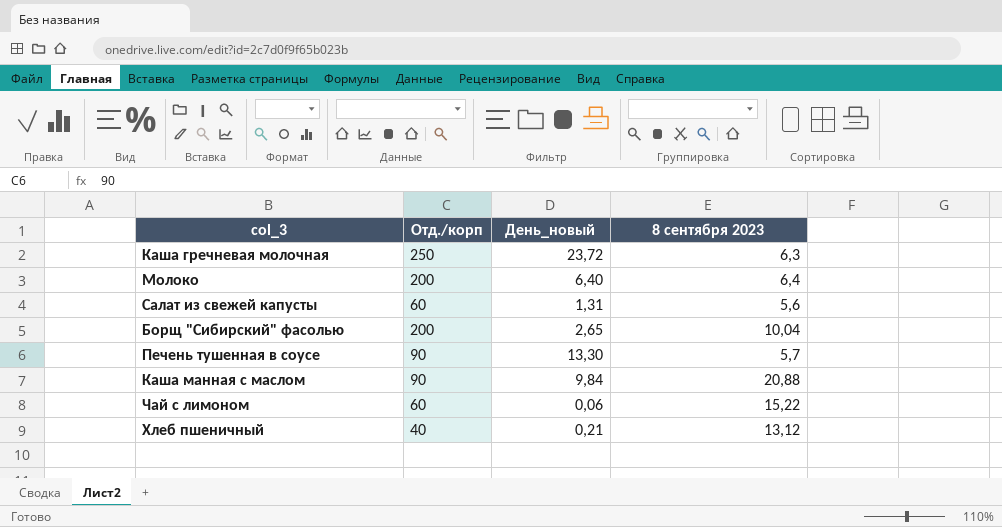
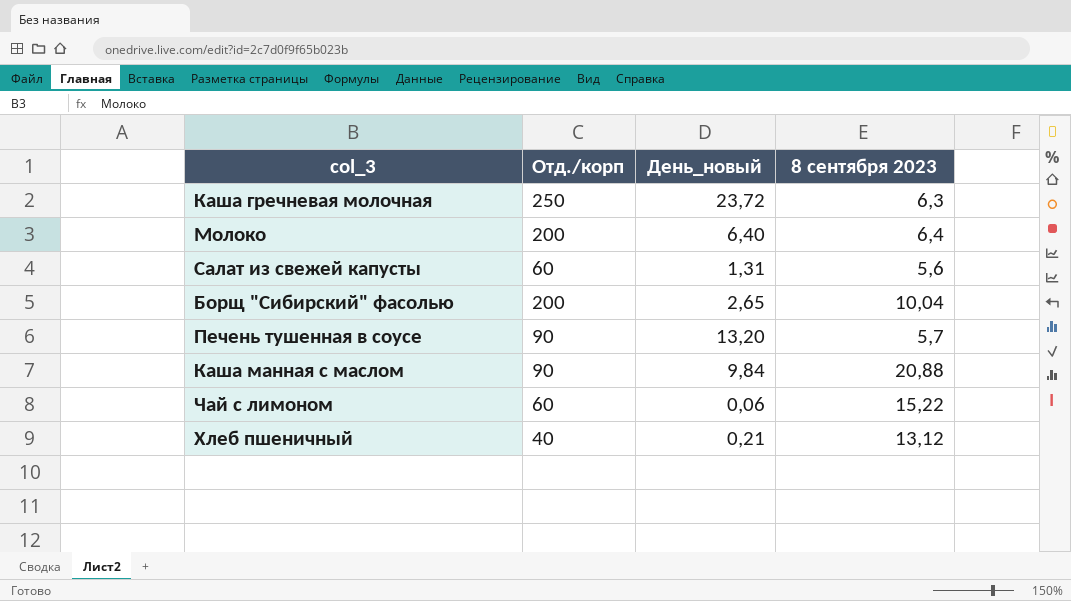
Печень тушенная в соусе | День_новый: 13,30 -> 13,20

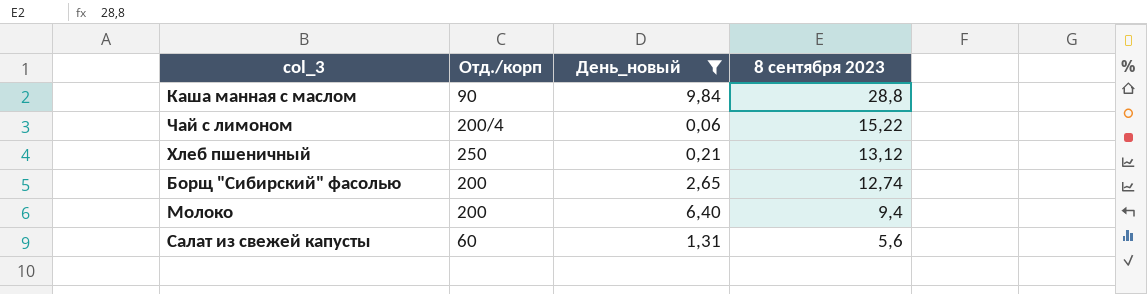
filter: none -> День_новый <= 9,84
row order: none -> 8 сентября 2023 descending
Каша манная с маслом | 8 сентября 2023: 20,88 -> 28,8
Чай с лимоном | Отд./корп: 60 -> 200/4
Хлеб пшеничный | Отд./корп: 40 -> 250
Борщ "Сибирский" фасолью | 8 сентября 2023: 10,04 -> 12,74
Молоко | 8 сентября 2023: 6,4 -> 9,4

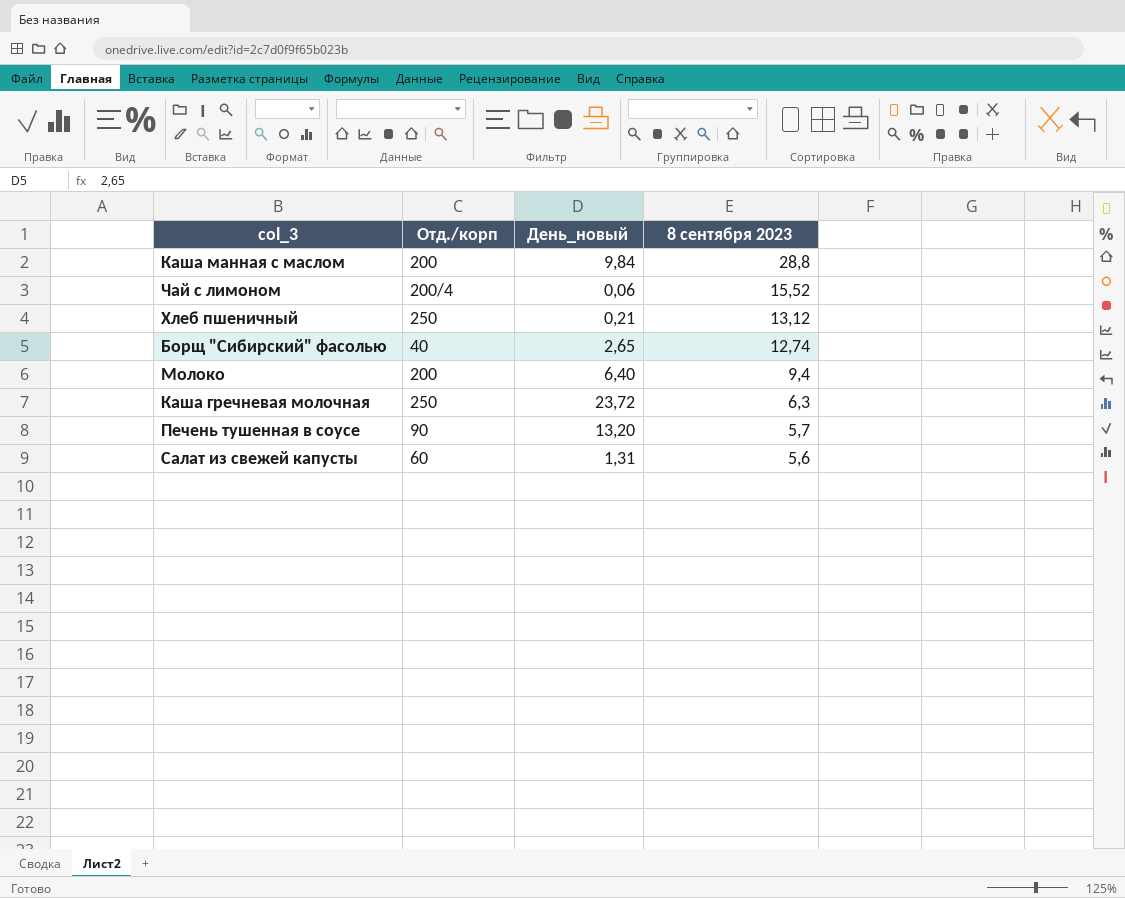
filter: День_новый <= 9,84 -> none
Каша манная с маслом | Отд./корп: 90 -> 200
Чай с лимоном | 8 сентября 2023: 15,22 -> 15,52
Борщ "Сибирский" фасолью | Отд./корп: 200 -> 40

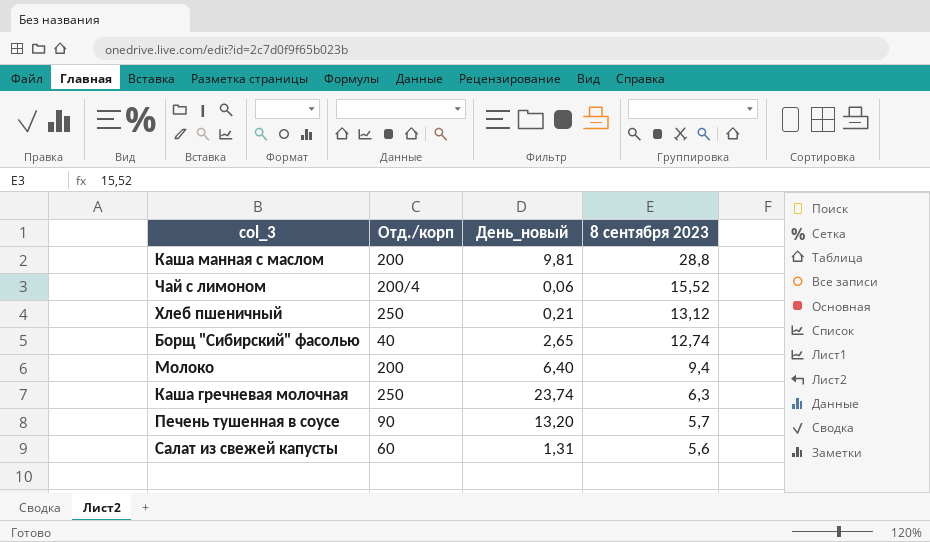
Каша манная с маслом | День_новый: 9,84 -> 9,81
Каша гречневая молочная | День_новый: 23,72 -> 23,74

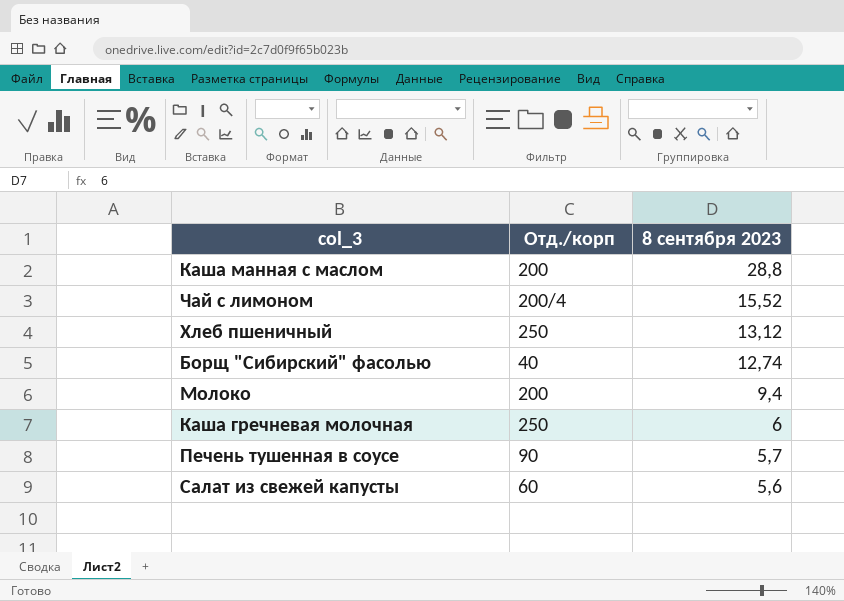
column День_новый | position: 3 -> none
Каша гречневая молочная | 8 сентября 2023: 6,3 -> 6

